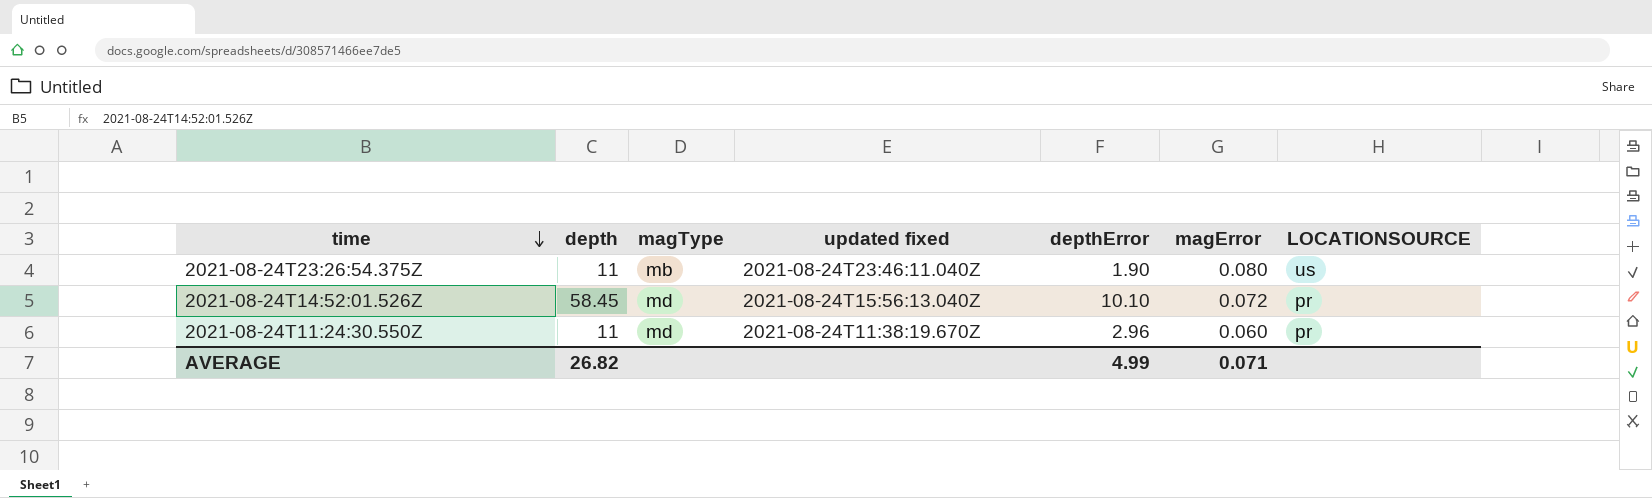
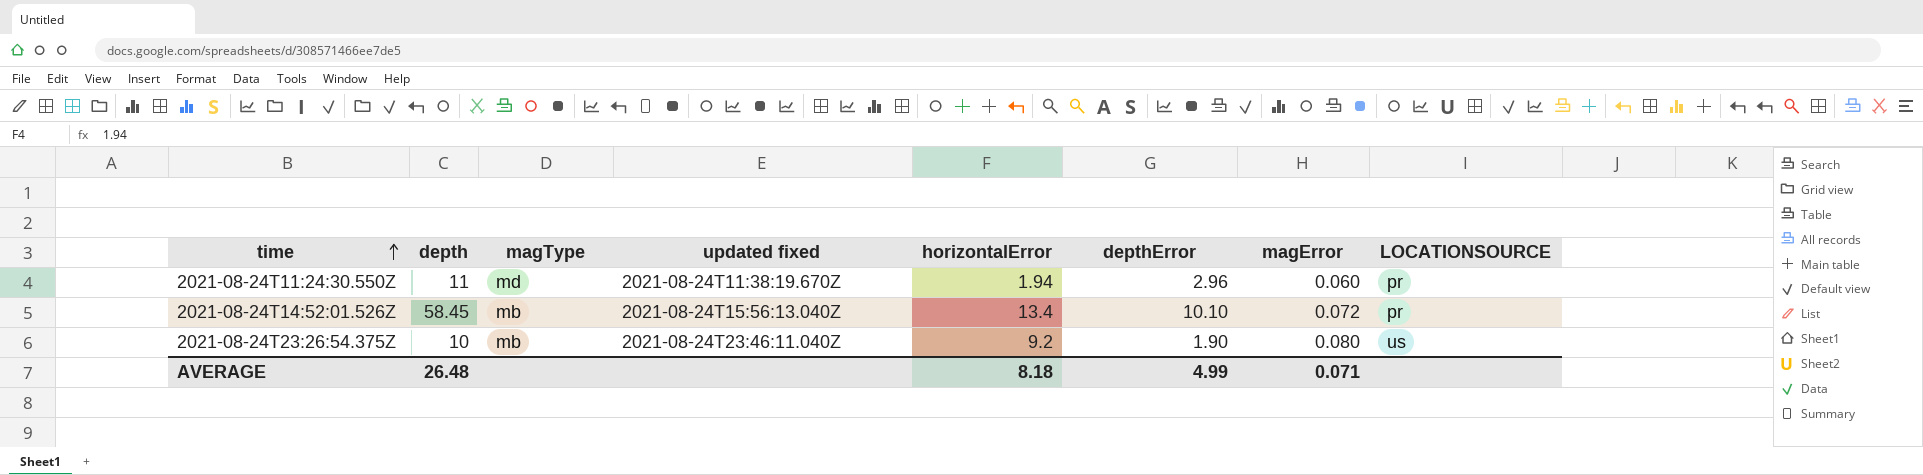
row order: time descending -> time ascending
column horizontalError | position: none -> 5
2021-08-24T14:52:01.526Z | magType: md -> mb
2021-08-24T23:26:54.375Z | depth: 11 -> 10
AVERAGE | depth: 26.82 -> 26.48

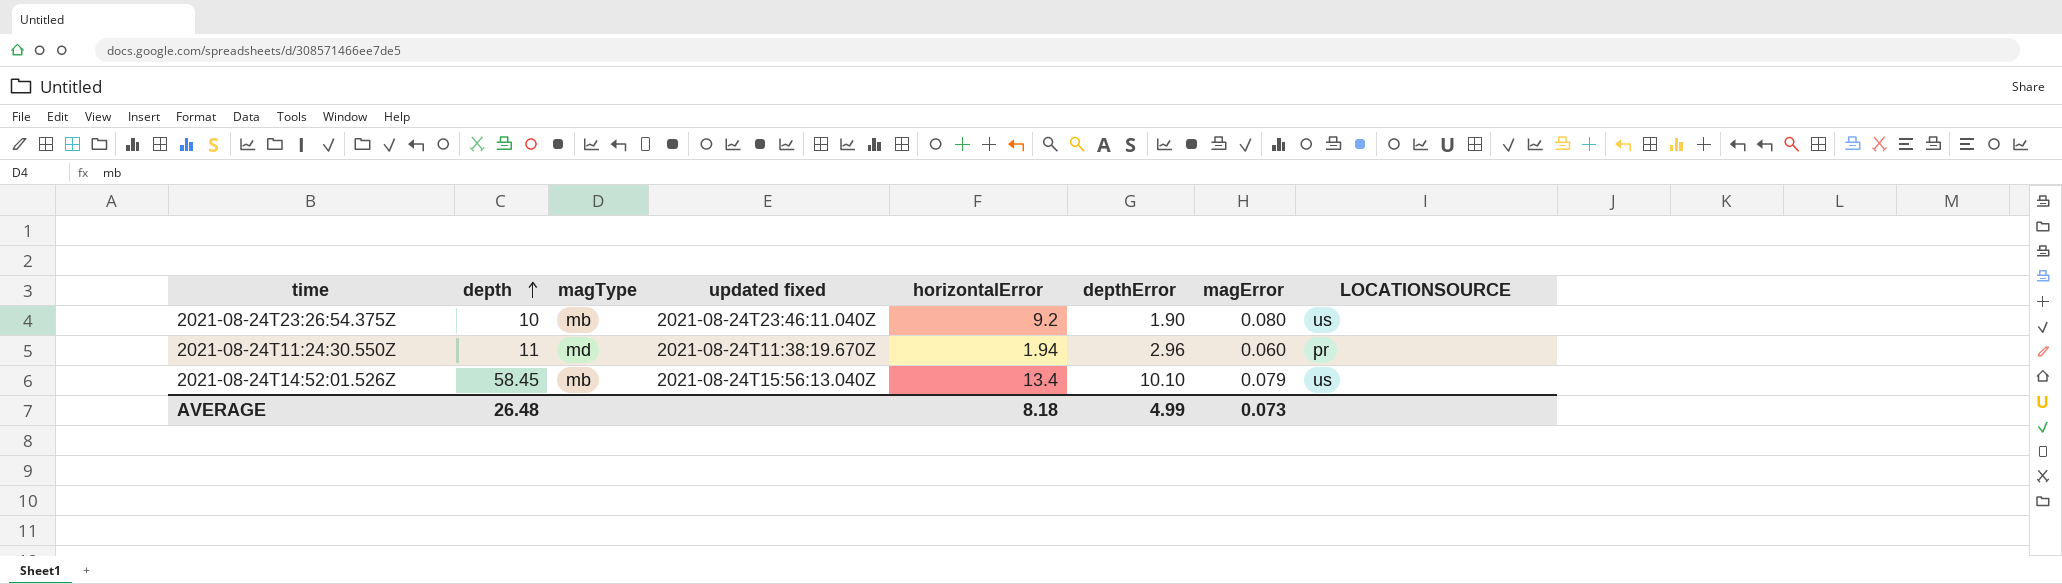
row order: time ascending -> depth ascending
2021-08-24T14:52:01.526Z | magError: 0.072 -> 0.079
2021-08-24T14:52:01.526Z | LOCATIONSOURCE: pr -> us
AVERAGE | magError: 0.071 -> 0.073

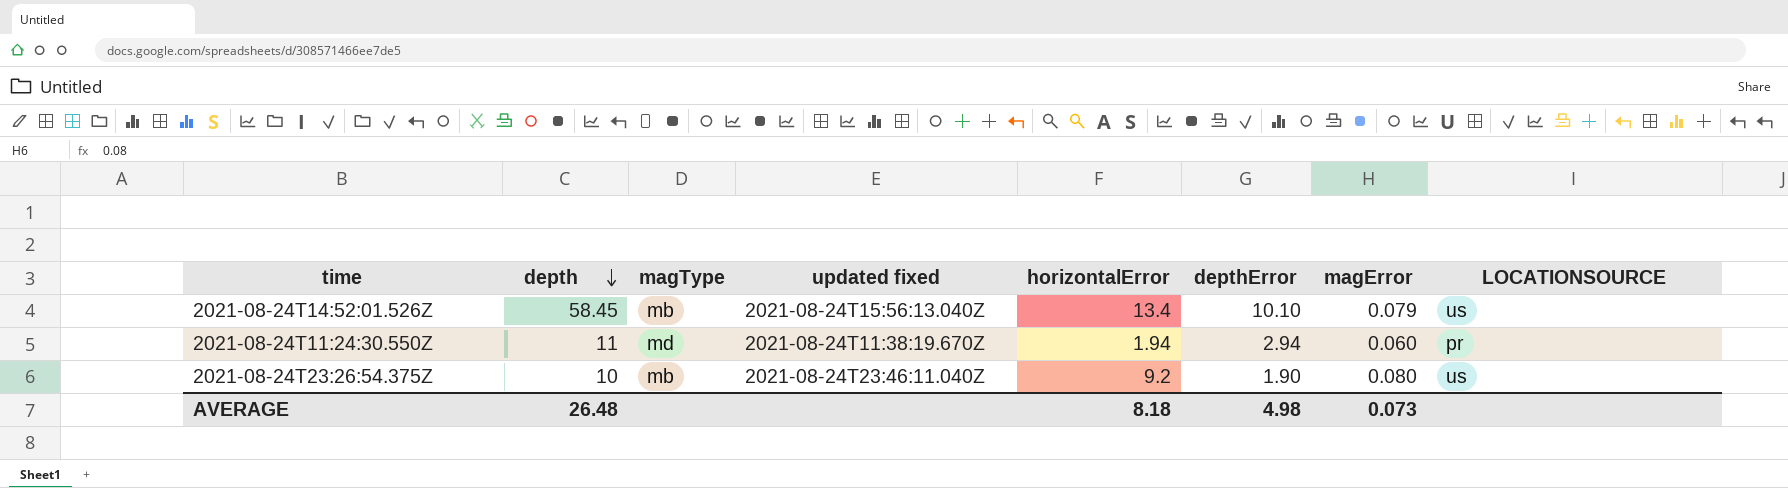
row order: depth ascending -> depth descending
2021-08-24T11:24:30.550Z | depthError: 2.96 -> 2.94
AVERAGE | depthError: 4.99 -> 4.98

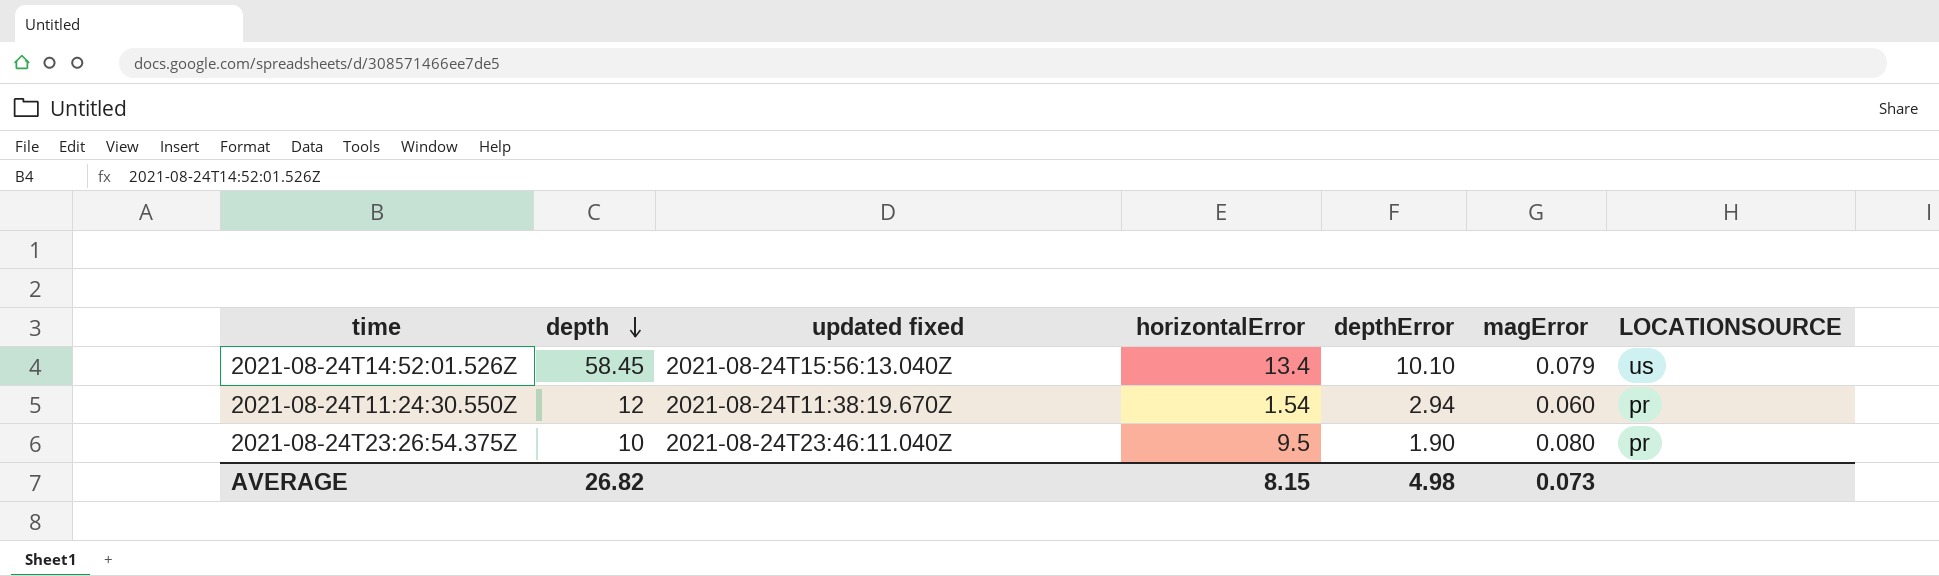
column magType | position: 3 -> none
2021-08-24T11:24:30.550Z | depth: 11 -> 12
2021-08-24T11:24:30.550Z | horizontalError: 1.94 -> 1.54
2021-08-24T23:26:54.375Z | horizontalError: 9.2 -> 9.5
2021-08-24T23:26:54.375Z | LOCATIONSOURCE: us -> pr
AVERAGE | depth: 26.48 -> 26.82
AVERAGE | horizontalError: 8.18 -> 8.15

